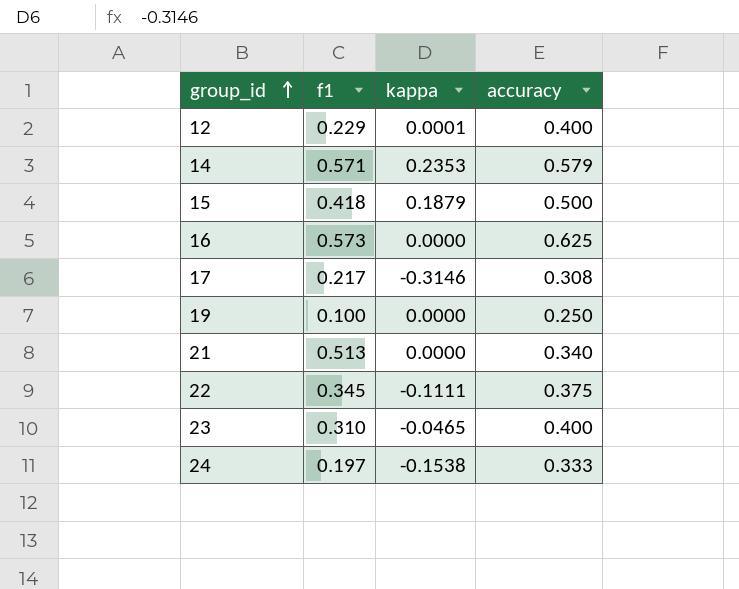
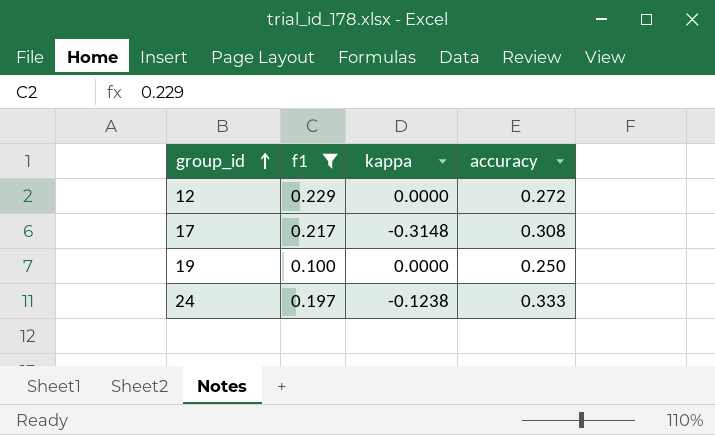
filter: none -> f1 <= 0.229
12 | kappa: 0.0001 -> 0.0000
12 | accuracy: 0.400 -> 0.272
17 | kappa: -0.3146 -> -0.3148
24 | kappa: -0.1538 -> -0.1238

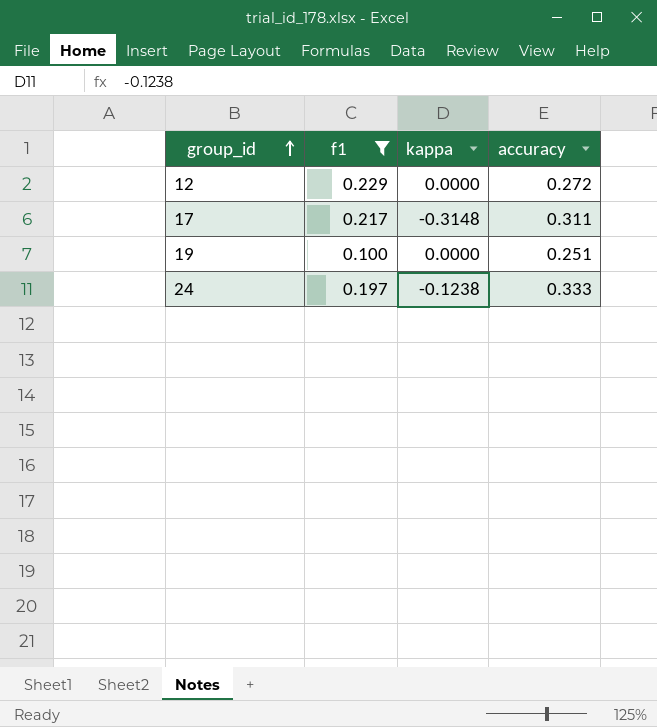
17 | accuracy: 0.308 -> 0.311
19 | accuracy: 0.250 -> 0.251

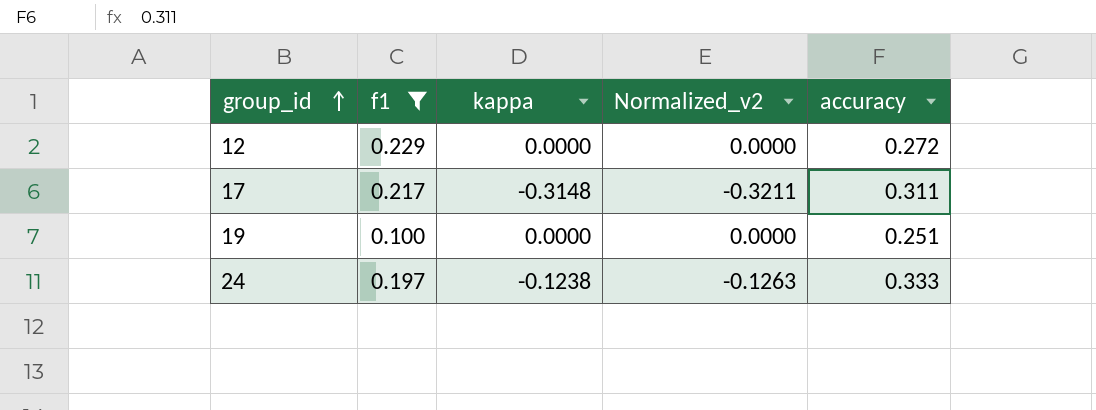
column Normalized_v2 | formula: none -> [kappa] * 1.02

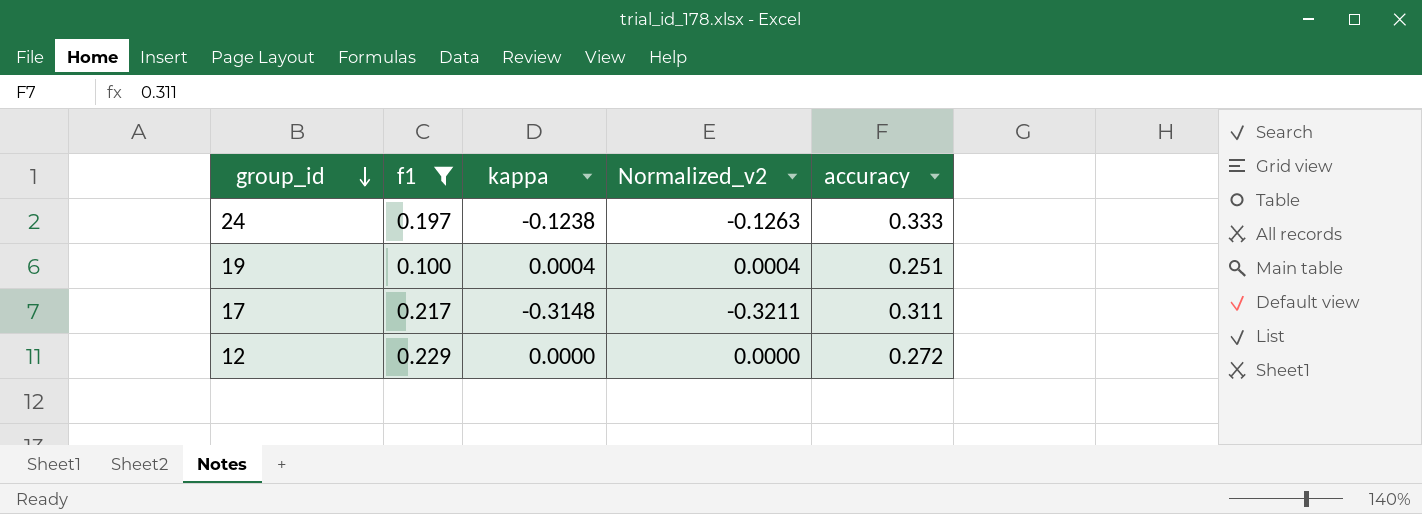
row order: group_id ascending -> group_id descending
19 | kappa: 0.0000 -> 0.0004
19 | Normalized_v2: 0.0000 -> 0.0004

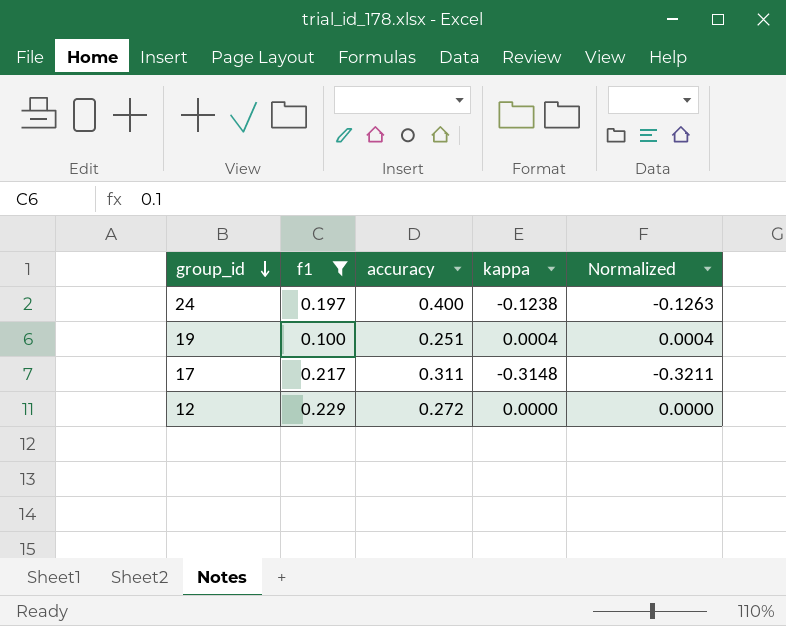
column accuracy | position: 5 -> 3
column name: Normalized_v2 -> Normalized
24 | accuracy: 0.333 -> 0.400

